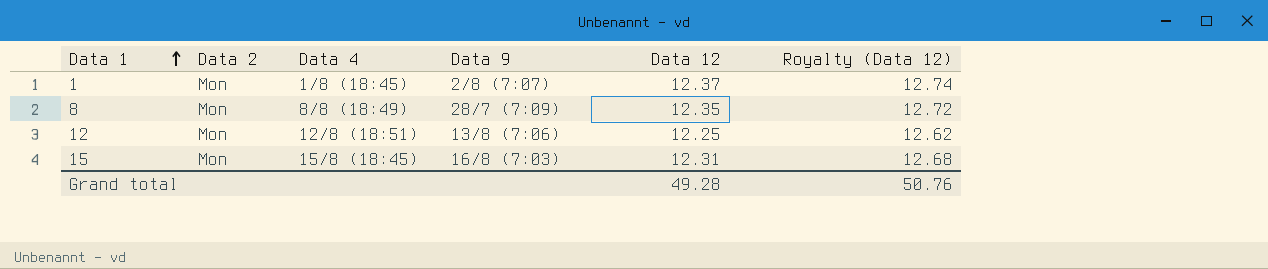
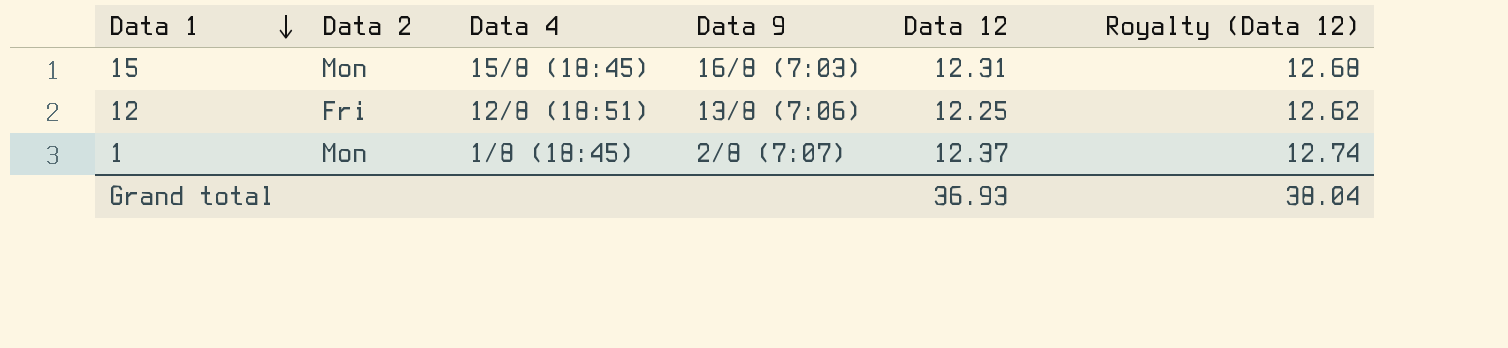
row order: Data 1 ascending -> Data 1 descending
row 8: Mon | 8/8 (18:49) | 28/7 (7:09) | 12.35 | 12.72 -> none
12 | Data 2: Mon -> Fri
Grand total | Data 12: 49.28 -> 36.93
Grand total | Royalty (Data 12): 50.76 -> 38.04

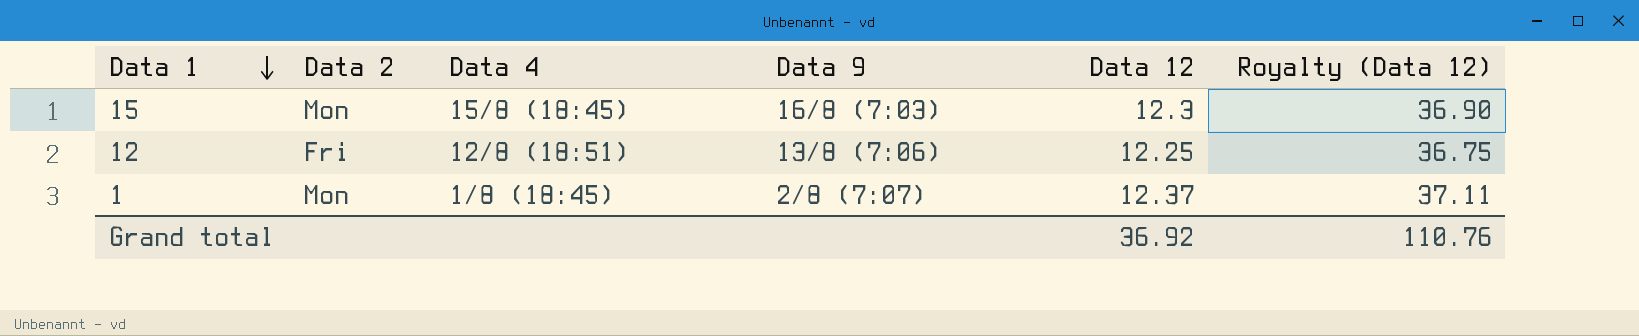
column Royalty (Data 12) | formula: [Data 12] * 1.03 -> [Data 12] * 3
15 | Data 12: 12.31 -> 12.3
Grand total | Data 12: 36.93 -> 36.92
Grand total | Royalty (Data 12): 38.04 -> 110.76

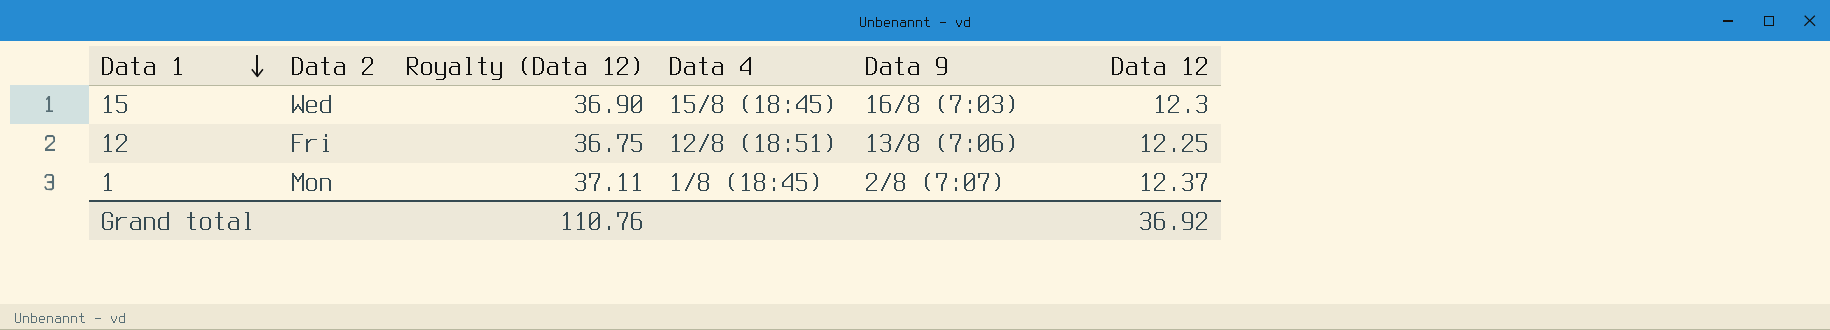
column Royalty (Data 12) | position: 6 -> 3
15 | Data 2: Mon -> Wed

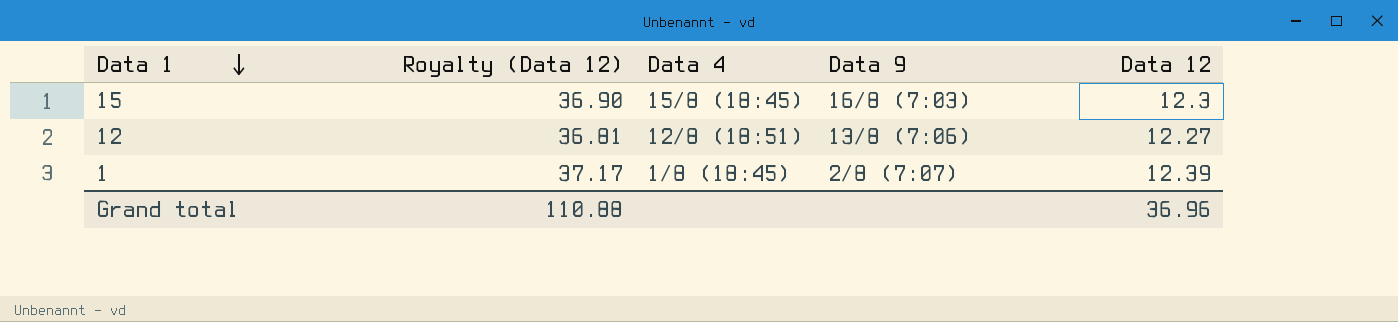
column Data 2 | position: 2 -> none
12 | Royalty (Data 12): 36.75 -> 36.81
12 | Data 12: 12.25 -> 12.27
1 | Royalty (Data 12): 37.11 -> 37.17
1 | Data 12: 12.37 -> 12.39
Grand total | Royalty (Data 12): 110.76 -> 110.88
Grand total | Data 12: 36.92 -> 36.96

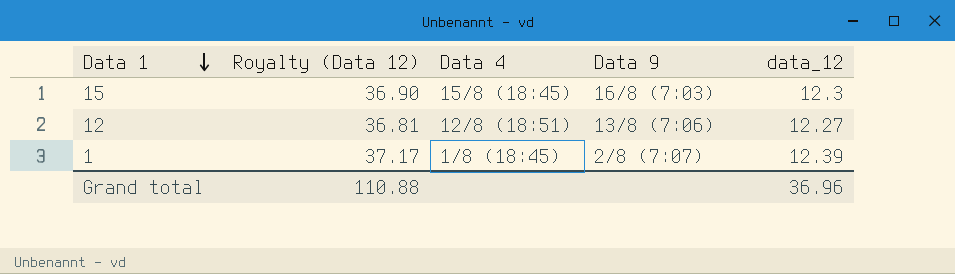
column name: Data 12 -> data_12

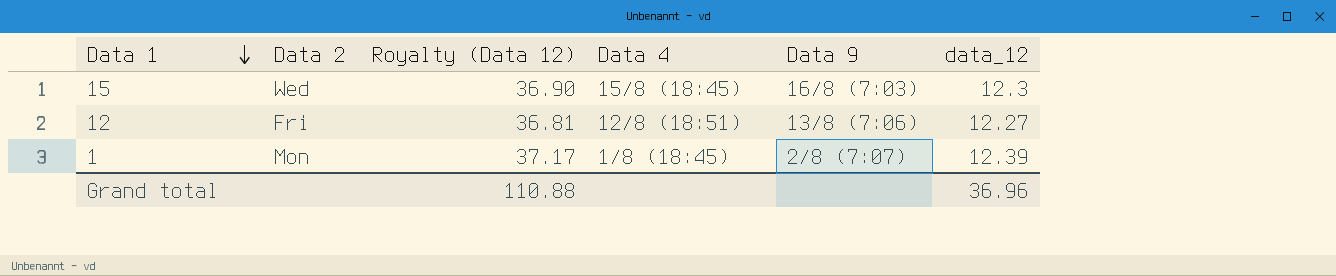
column Data 2 | position: none -> 2

